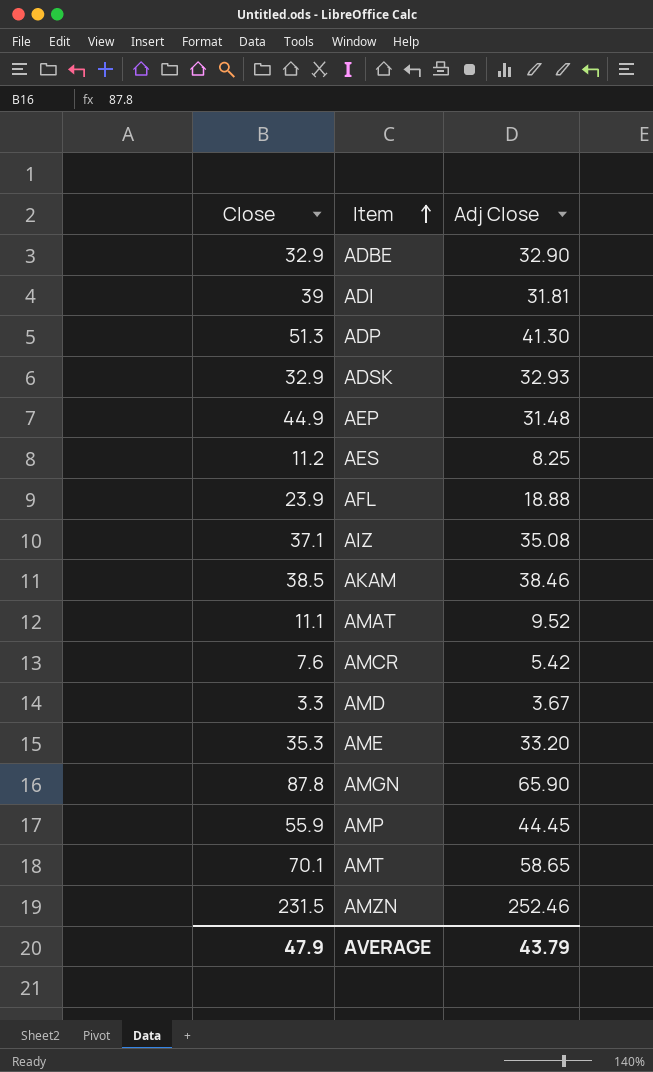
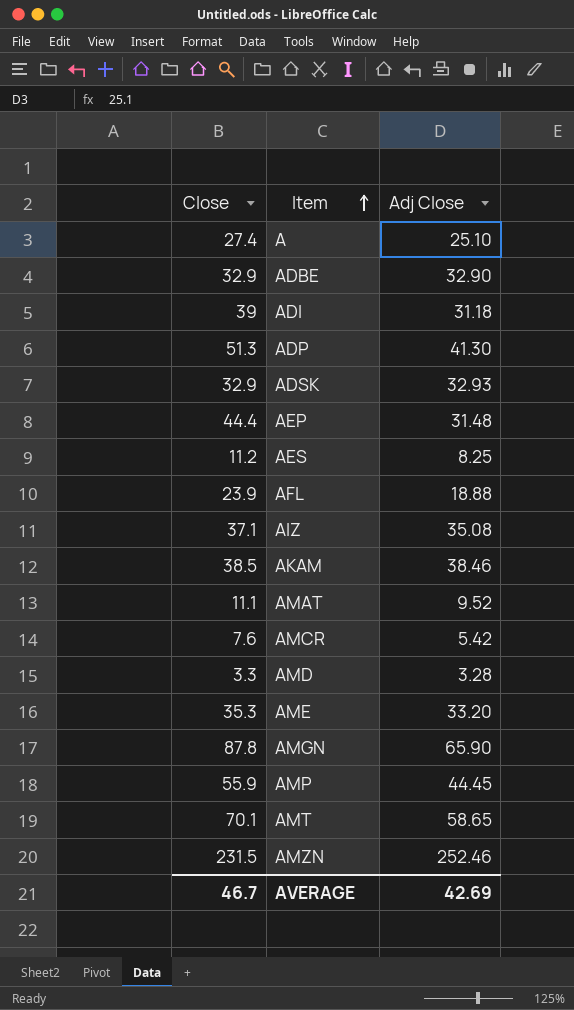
row A: none -> 27.4 | 25.10
ADI | Adj Close: 31.81 -> 31.18
AEP | Close: 44.9 -> 44.4
AMD | Adj Close: 3.67 -> 3.28
AVERAGE | Close: 47.9 -> 46.7
AVERAGE | Adj Close: 43.79 -> 42.69

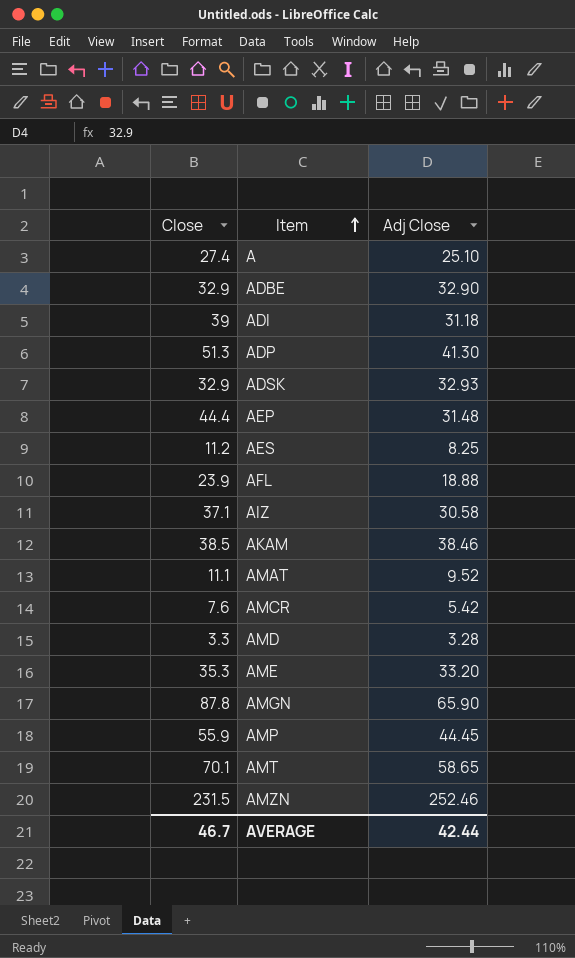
AIZ | Adj Close: 35.08 -> 30.58
AVERAGE | Adj Close: 42.69 -> 42.44

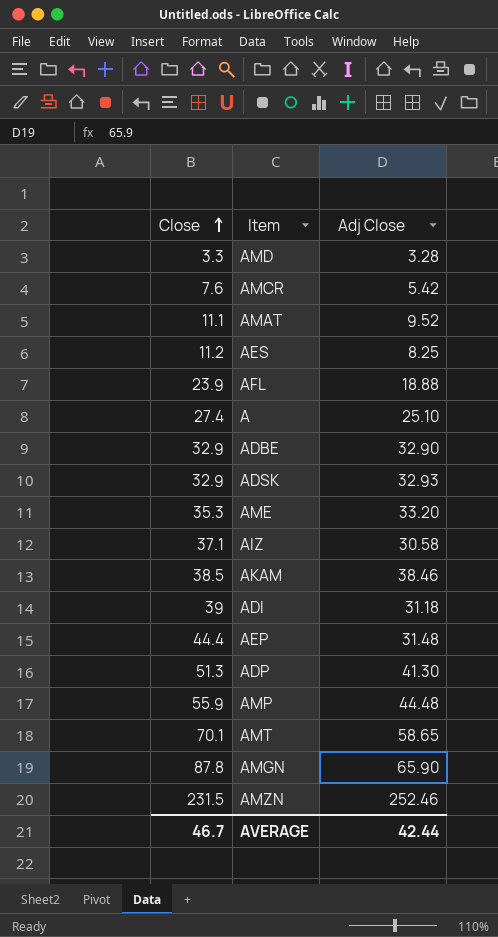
row order: Item ascending -> Close ascending
AMP | Adj Close: 44.45 -> 44.48

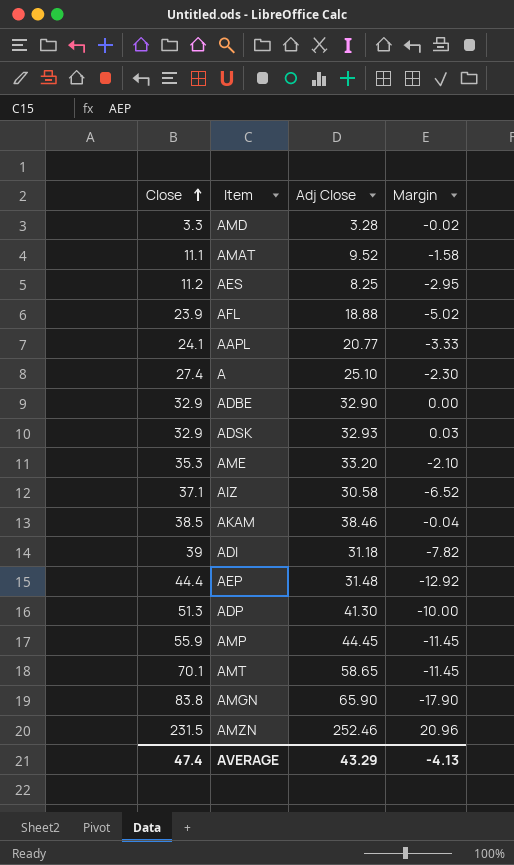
column Margin | formula: none -> [Adj Close] - [Close]
row AMCR: 7.6 | 5.42 -> none
row AAPL: none -> 24.1 | 20.77 | -3.33
AMP | Adj Close: 44.48 -> 44.45
AMGN | Close: 87.8 -> 83.8
AVERAGE | Close: 46.7 -> 47.4
AVERAGE | Adj Close: 42.44 -> 43.29

